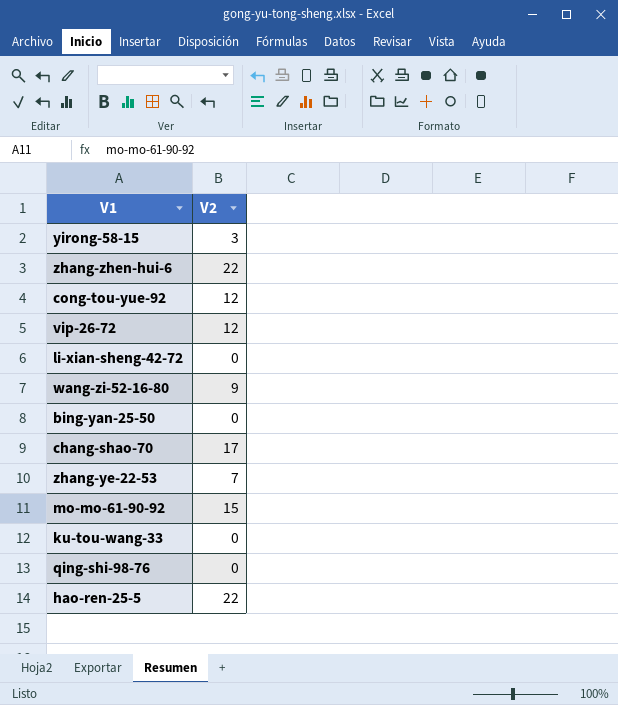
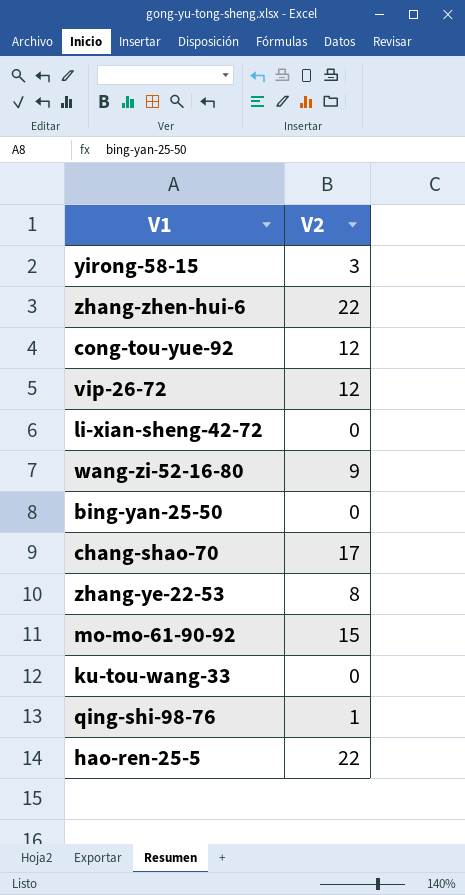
zhang-ye-22-53 | V2: 7 -> 8
qing-shi-98-76 | V2: 0 -> 1

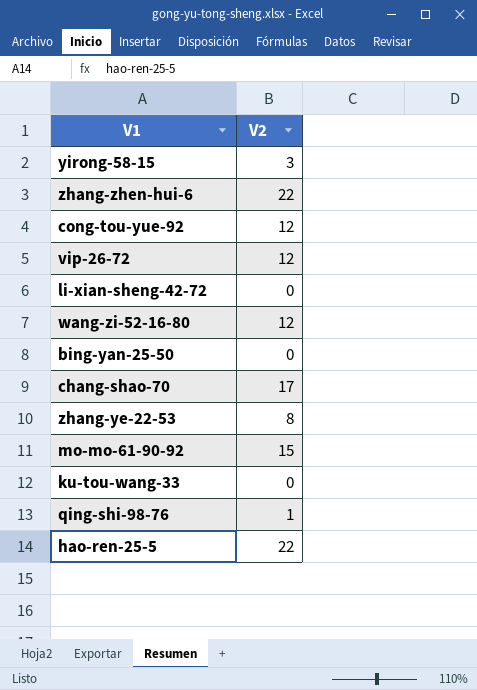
wang-zi-52-16-80 | V2: 9 -> 12

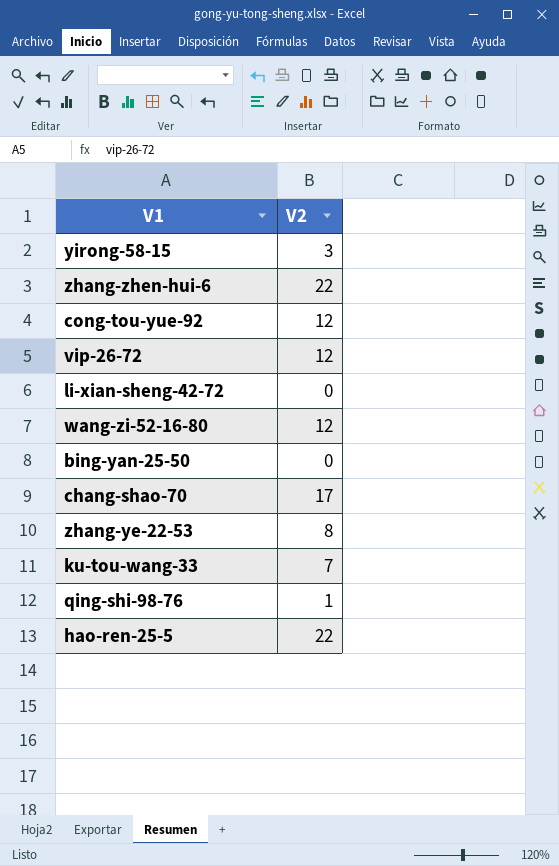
row mo-mo-61-90-92: 15 -> none
ku-tou-wang-33 | V2: 0 -> 7

